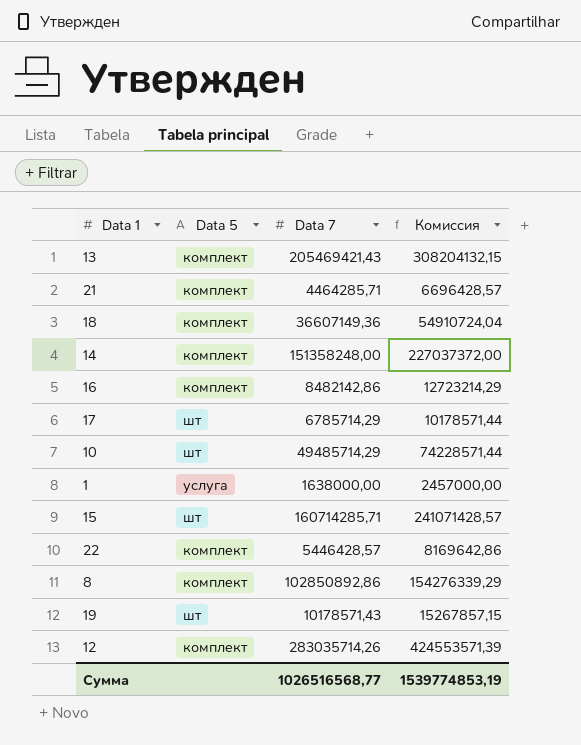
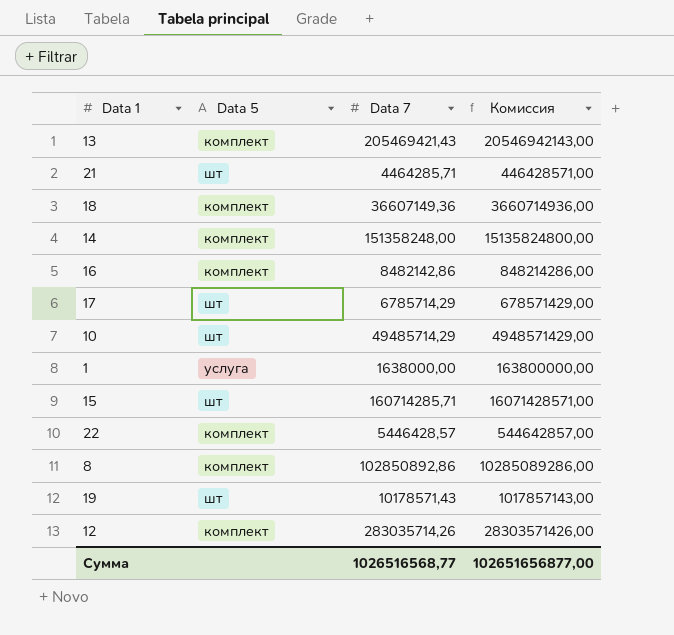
column Комиссия | formula: [Data 7] * 1,5 -> [Data 7] * 100
21 | Data 5: комплект -> шт
Сумма | Комиссия: 1539774853,19 -> 102651656877,00

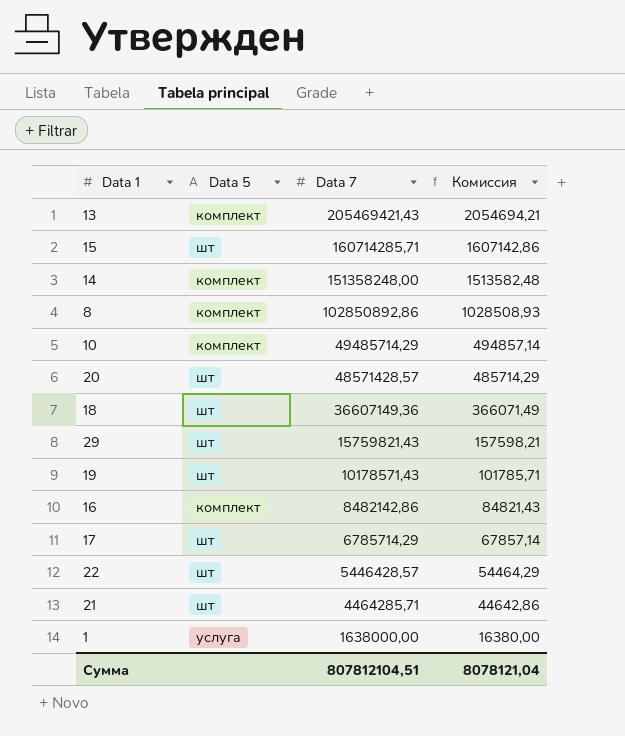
row order: none -> Data 7 descending
column Комиссия | formula: [Data 7] * 100 -> [Data 7] * 0,01
row 12: комплект | 283035714,26 | 28303571426,00 -> none
10 | Data 5: шт -> комплект
row 20: none -> шт | 48571428,57 | 485714,29
18 | Data 5: комплект -> шт
row 29: none -> шт | 15759821,43 | 157598,21
22 | Data 5: комплект -> шт
Сумма | Data 7: 1026516568,77 -> 807812104,51
Сумма | Комиссия: 102651656877,00 -> 8078121,04

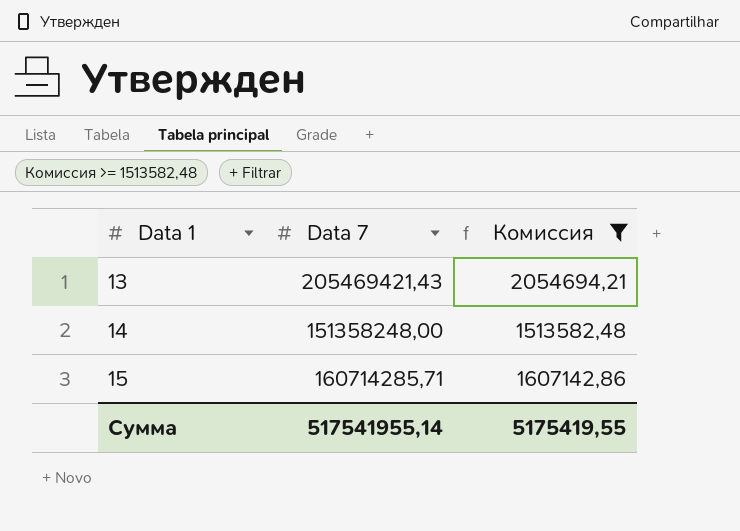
filter: none -> Комиссия >= 1513582,48
row order: Data 7 descending -> Data 1 ascending
column Data 5 | position: 2 -> none
Сумма | Data 7: 807812104,51 -> 517541955,14
Сумма | Комиссия: 8078121,04 -> 5175419,55

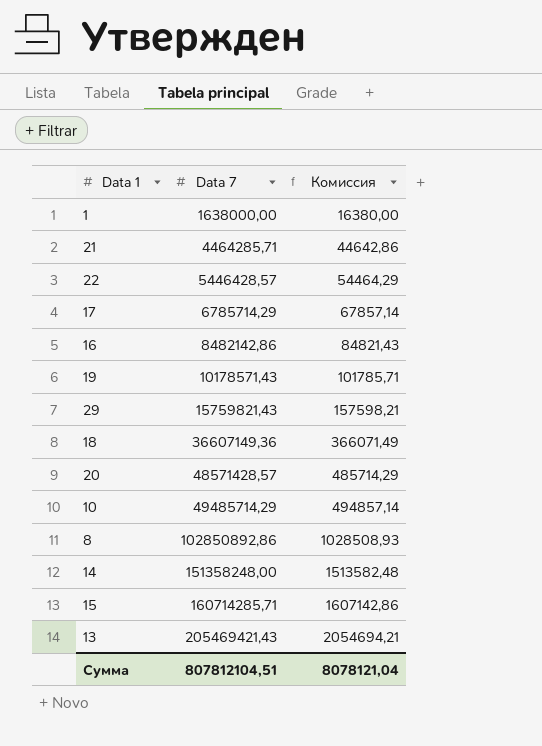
filter: Комиссия >= 1513582,48 -> none
row order: Data 1 ascending -> Data 7 ascending
Сумма | Data 7: 517541955,14 -> 807812104,51
Сумма | Комиссия: 5175419,55 -> 8078121,04

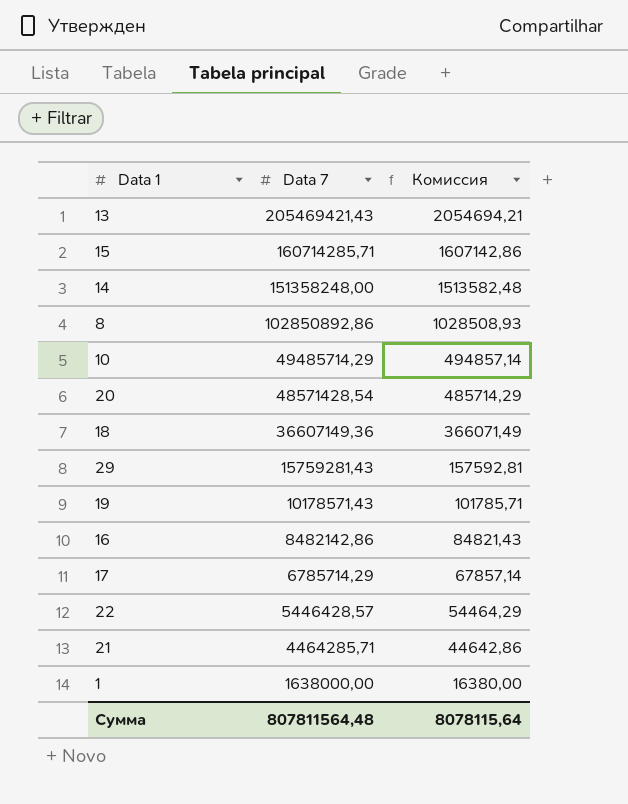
row order: Data 7 ascending -> Data 7 descending
20 | Data 7: 48571428,57 -> 48571428,54
29 | Data 7: 15759821,43 -> 15759281,43
29 | Комиссия: 157598,21 -> 157592,81
Сумма | Data 7: 807812104,51 -> 807811564,48
Сумма | Комиссия: 8078121,04 -> 8078115,64

